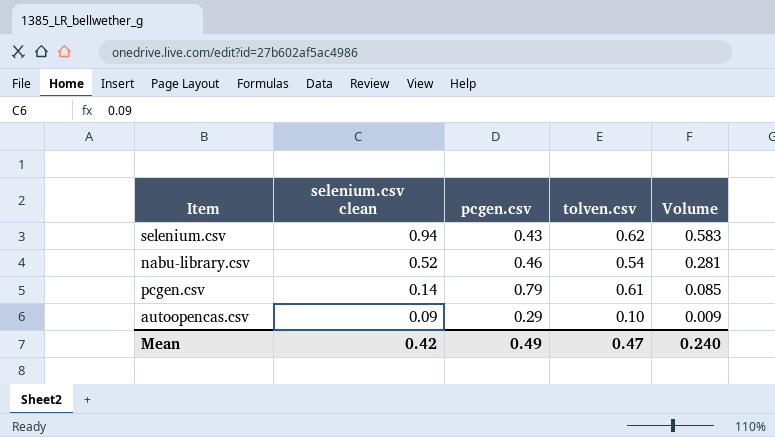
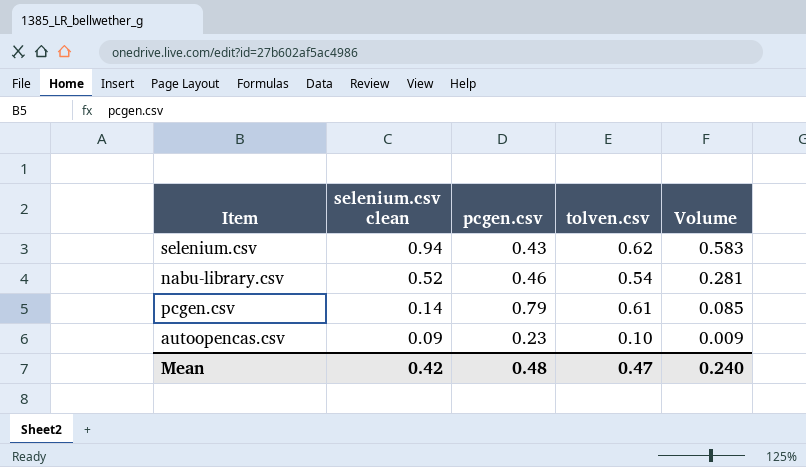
autoopencas.csv | pcgen.csv: 0.29 -> 0.23
Mean | pcgen.csv: 0.49 -> 0.48

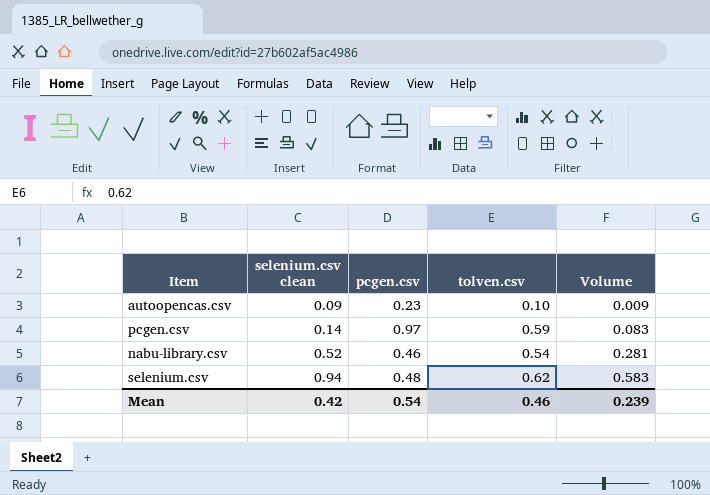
row order: selenium.csv clean descending -> selenium.csv clean ascending
pcgen.csv | pcgen.csv: 0.79 -> 0.97
pcgen.csv | tolven.csv: 0.61 -> 0.59
pcgen.csv | Volume: 0.085 -> 0.083
selenium.csv | pcgen.csv: 0.43 -> 0.48
Mean | pcgen.csv: 0.48 -> 0.54
Mean | tolven.csv: 0.47 -> 0.46
Mean | Volume: 0.240 -> 0.239

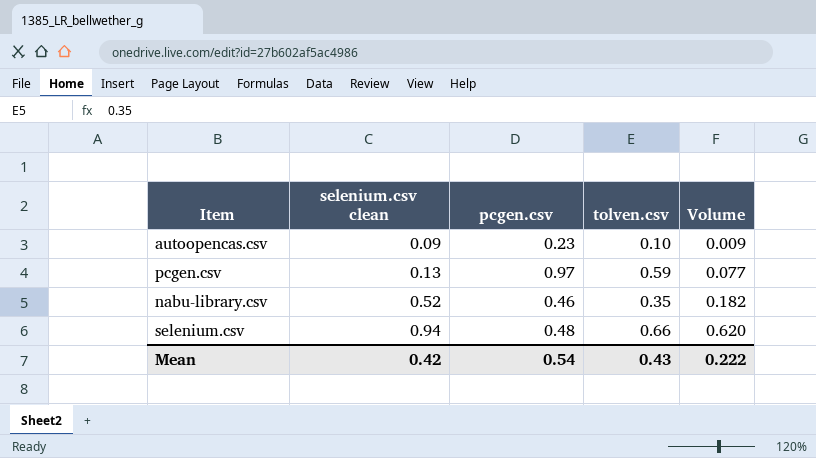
pcgen.csv | selenium.csv clean: 0.14 -> 0.13
pcgen.csv | Volume: 0.083 -> 0.077
nabu-library.csv | tolven.csv: 0.54 -> 0.35
nabu-library.csv | Volume: 0.281 -> 0.182
selenium.csv | tolven.csv: 0.62 -> 0.66
selenium.csv | Volume: 0.583 -> 0.620
Mean | tolven.csv: 0.46 -> 0.43
Mean | Volume: 0.239 -> 0.222

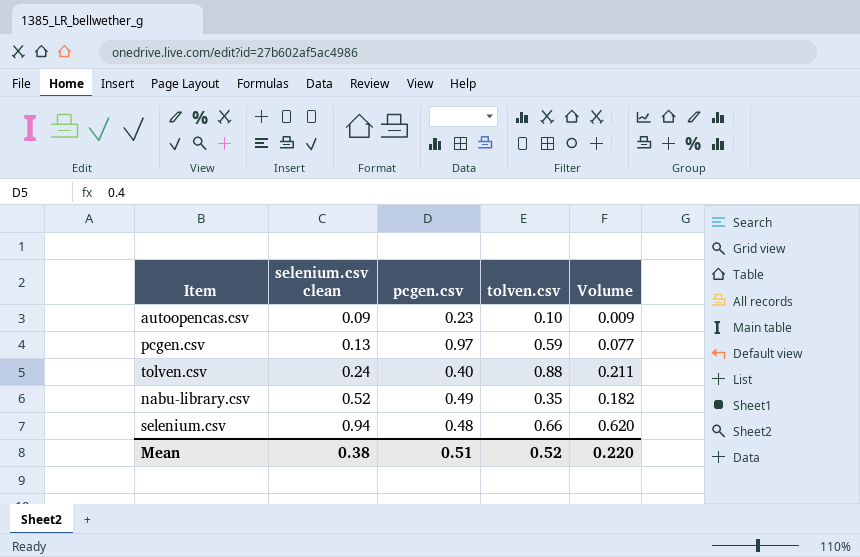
row tolven.csv: none -> 0.24 | 0.40 | 0.88 | 0.211
nabu-library.csv | pcgen.csv: 0.46 -> 0.49
Mean | selenium.csv clean: 0.42 -> 0.38
Mean | pcgen.csv: 0.54 -> 0.51
Mean | tolven.csv: 0.43 -> 0.52
Mean | Volume: 0.222 -> 0.220

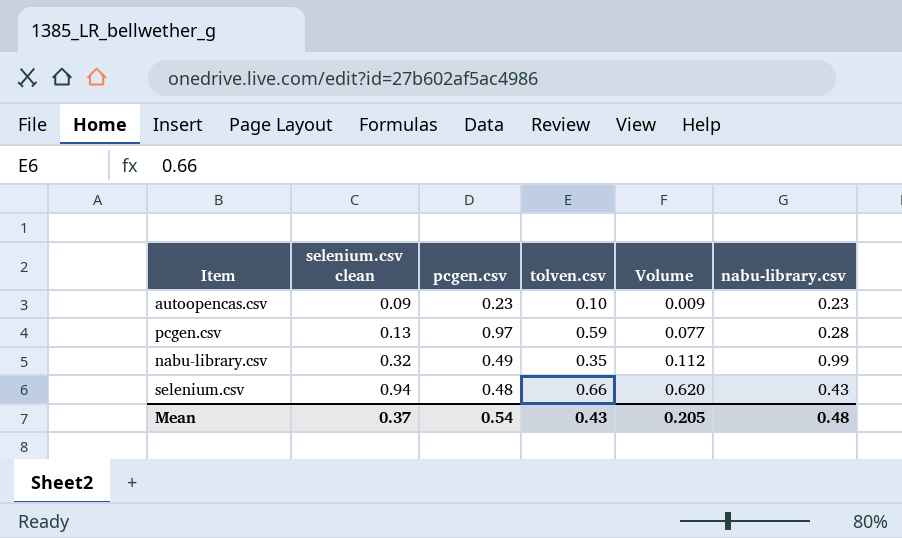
column nabu-library.csv | position: none -> 6
row tolven.csv: 0.24 | 0.40 | 0.88 | 0.211 -> none
nabu-library.csv | selenium.csv clean: 0.52 -> 0.32
nabu-library.csv | Volume: 0.182 -> 0.112
Mean | selenium.csv clean: 0.38 -> 0.37
Mean | pcgen.csv: 0.51 -> 0.54
Mean | tolven.csv: 0.52 -> 0.43
Mean | Volume: 0.220 -> 0.205

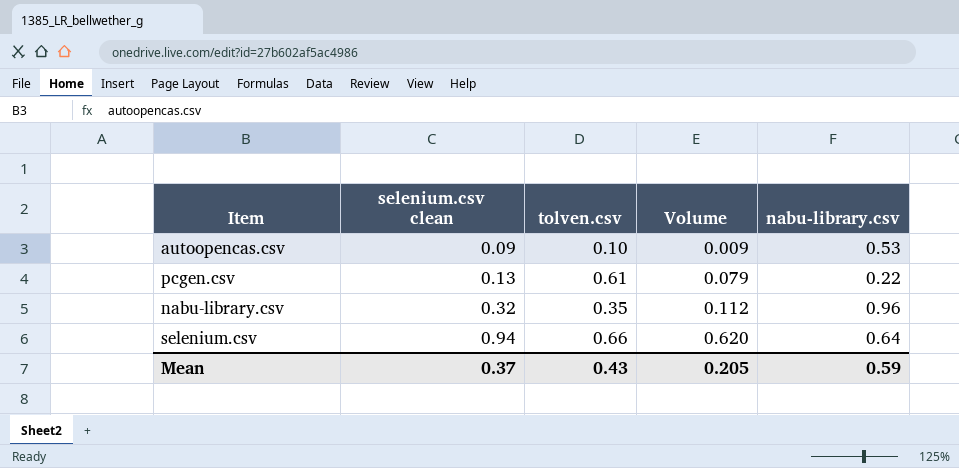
column pcgen.csv | position: 3 -> none
autoopencas.csv | nabu-library.csv: 0.23 -> 0.53
pcgen.csv | tolven.csv: 0.59 -> 0.61
pcgen.csv | Volume: 0.077 -> 0.079
pcgen.csv | nabu-library.csv: 0.28 -> 0.22
nabu-library.csv | nabu-library.csv: 0.99 -> 0.96
selenium.csv | nabu-library.csv: 0.43 -> 0.64
Mean | nabu-library.csv: 0.48 -> 0.59

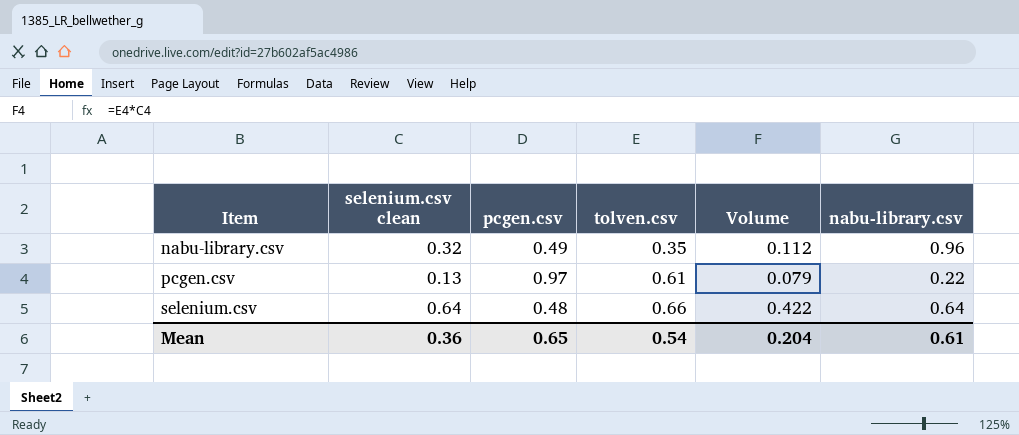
row order: selenium.csv clean ascending -> Item ascending
column pcgen.csv | position: none -> 3
row autoopencas.csv: 0.09 | 0.10 | 0.009 | 0.53 -> none
selenium.csv | selenium.csv clean: 0.94 -> 0.64
selenium.csv | Volume: 0.620 -> 0.422
Mean | selenium.csv clean: 0.37 -> 0.36
Mean | tolven.csv: 0.43 -> 0.54
Mean | Volume: 0.205 -> 0.204
Mean | nabu-library.csv: 0.59 -> 0.61

